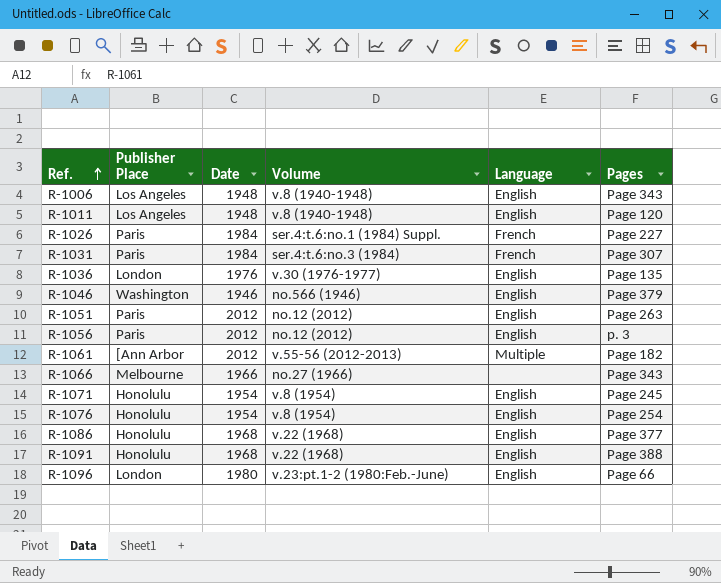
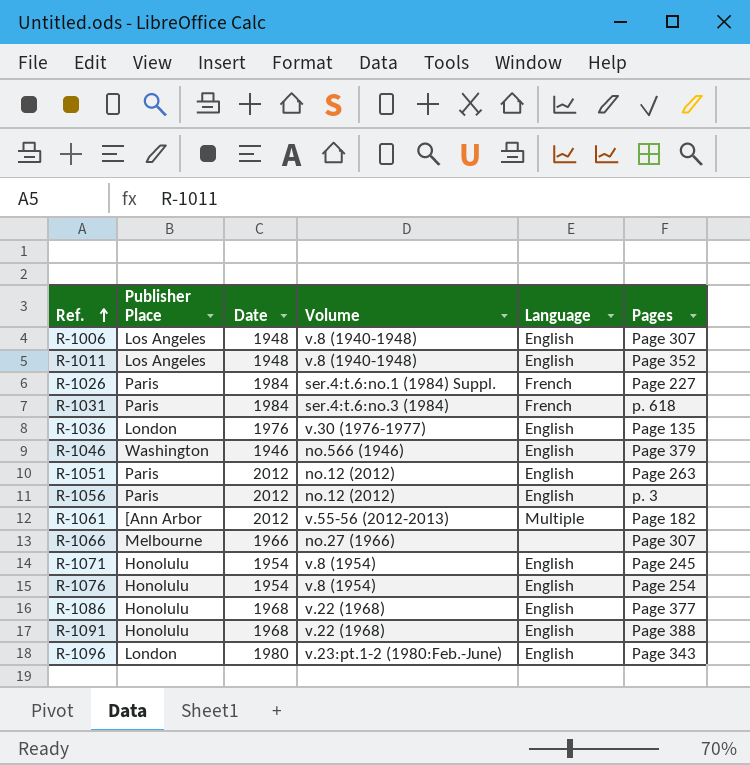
R-1006 | Pages: Page 343 -> Page 307
R-1011 | Pages: Page 120 -> Page 352
R-1031 | Pages: Page 307 -> p. 618
R-1066 | Pages: Page 343 -> Page 307
R-1096 | Pages: Page 66 -> Page 343

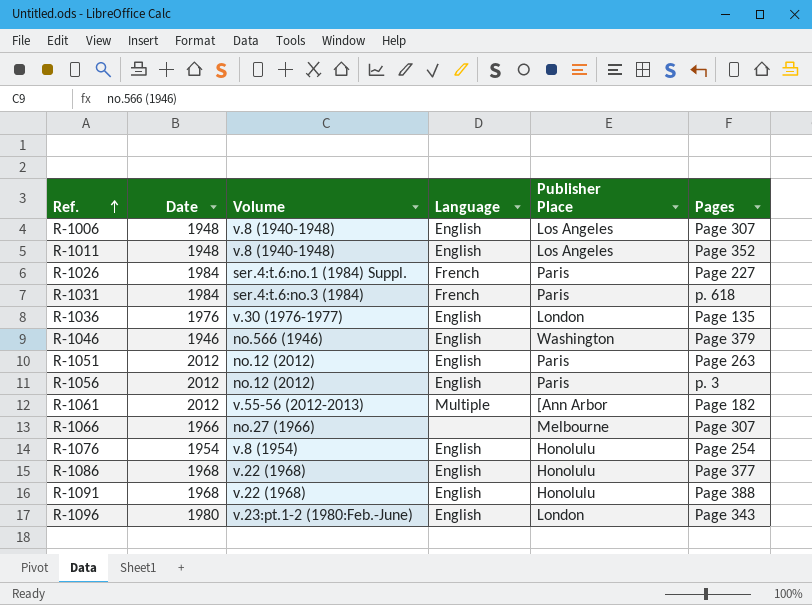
column Publisher Place | position: 2 -> 5
row R-1071: Honolulu | 1954 | v.8 (1954) | English | Page 245 -> none

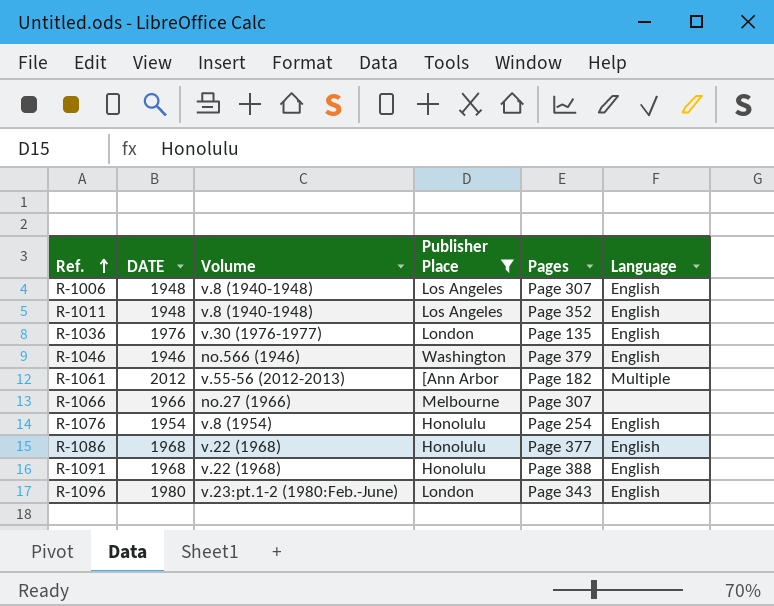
filter: none -> Publisher Place != Paris
column name: Date -> DATE
column Language | position: 4 -> 6

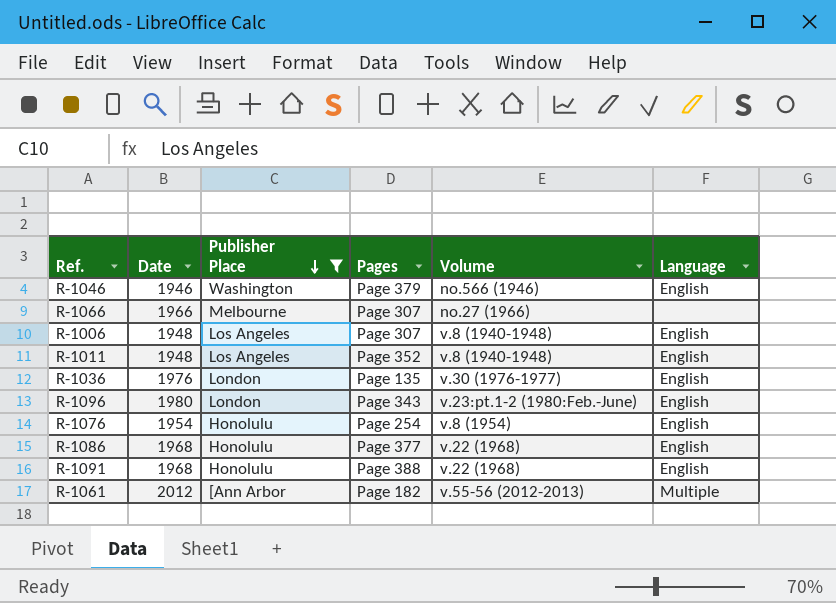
row order: Ref. ascending -> Publisher Place descending
column name: DATE -> Date
column Volume | position: 3 -> 5

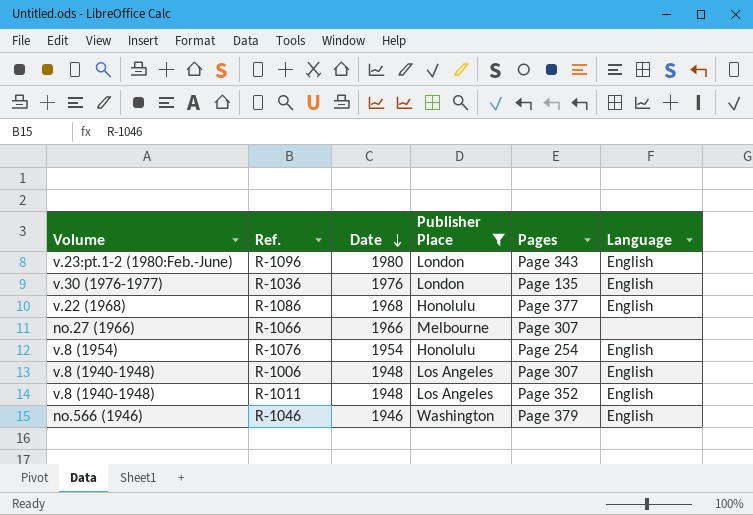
row order: Publisher Place descending -> Date descending
column Volume | position: 5 -> 1
row R-1091: 1968 | Honolulu | Page 388 | v.22 (1968) | English -> none
row R-1061: 2012 | [Ann Arbor | Page 182 | v.55-56 (2012-2013) | Multiple -> none

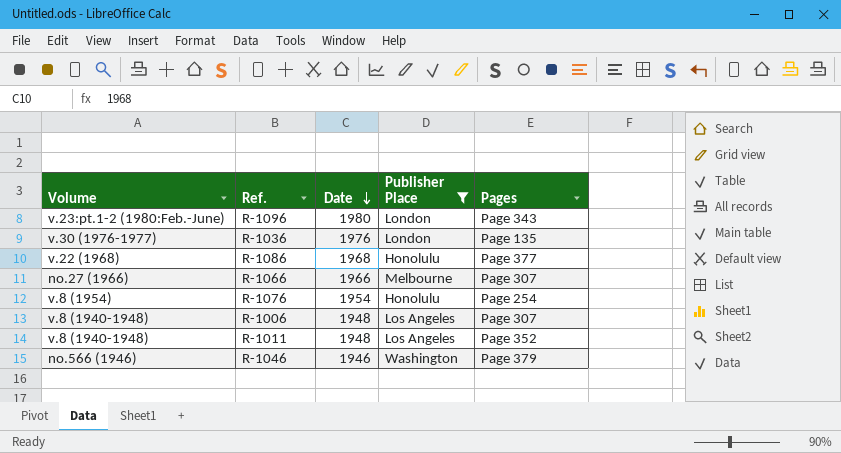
column Language | position: 6 -> none

